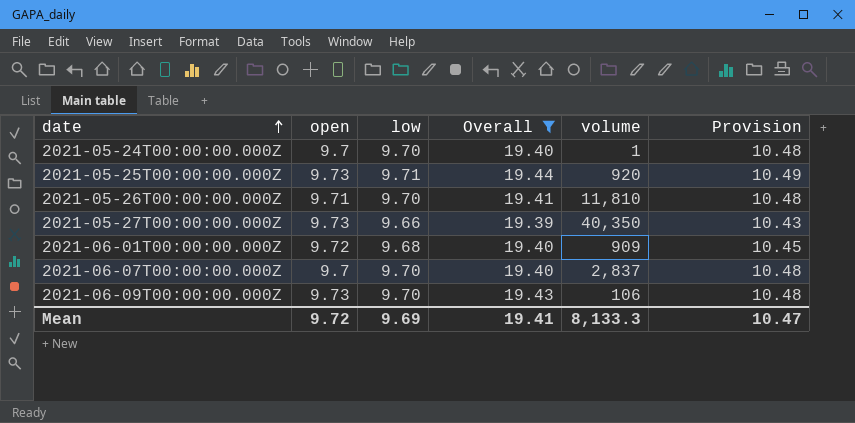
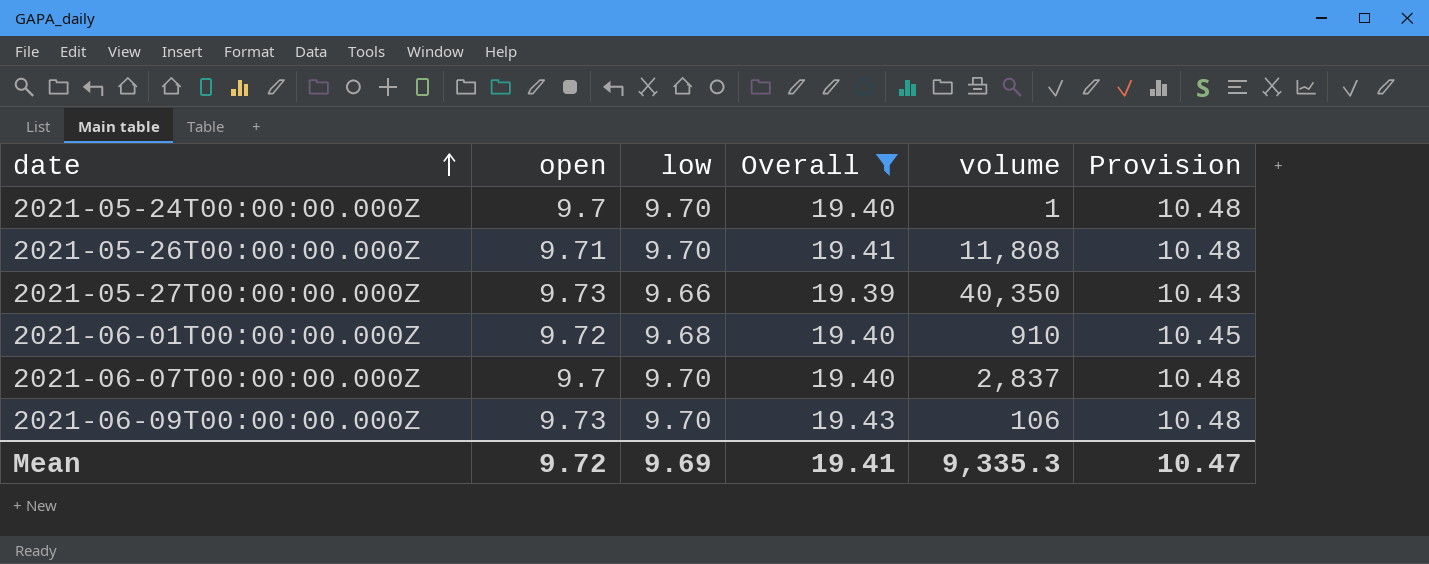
row 2021-05-25T00:00:00.000Z: 9.73 | 9.71 | 19.44 | 920 | 10.49 -> none
2021-05-26T00:00:00.000Z | volume: 11,810 -> 11,808
2021-06-01T00:00:00.000Z | volume: 909 -> 910
Mean | volume: 8,133.3 -> 9,335.3

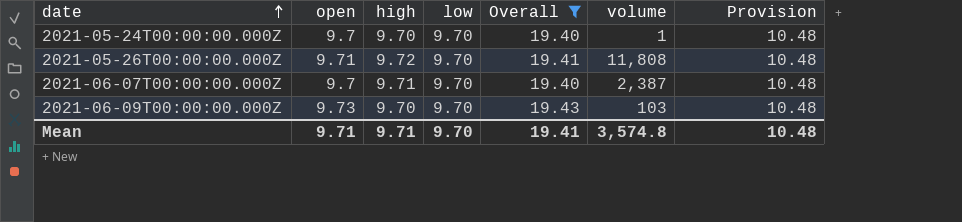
column high | position: none -> 3
row 2021-05-27T00:00:00.000Z: 9.73 | 9.66 | 19.39 | 40,350 | 10.43 -> none
row 2021-06-01T00:00:00.000Z: 9.72 | 9.68 | 19.40 | 910 | 10.45 -> none
2021-06-07T00:00:00.000Z | volume: 2,837 -> 2,387
2021-06-09T00:00:00.000Z | volume: 106 -> 103
Mean | open: 9.72 -> 9.71
Mean | low: 9.69 -> 9.70
Mean | volume: 9,335.3 -> 3,574.8
Mean | Provision: 10.47 -> 10.48

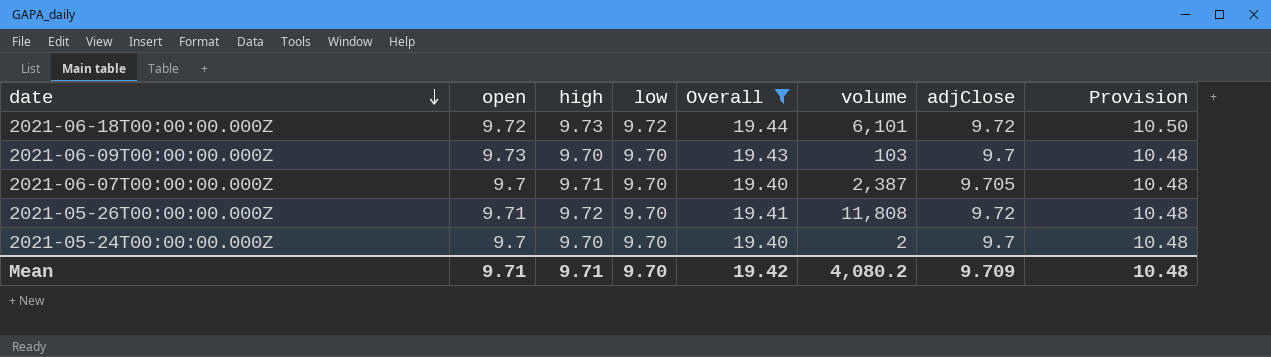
row order: date ascending -> date descending
column adjClose | position: none -> 7
row 2021-06-18T00:00:00.000Z: none -> 9.72 | 9.73 | 9.72 | 19.44 | 6,101 | 9.72 | 10.50
2021-05-24T00:00:00.000Z | volume: 1 -> 2
Mean | Overall: 19.41 -> 19.42
Mean | volume: 3,574.8 -> 4,080.2

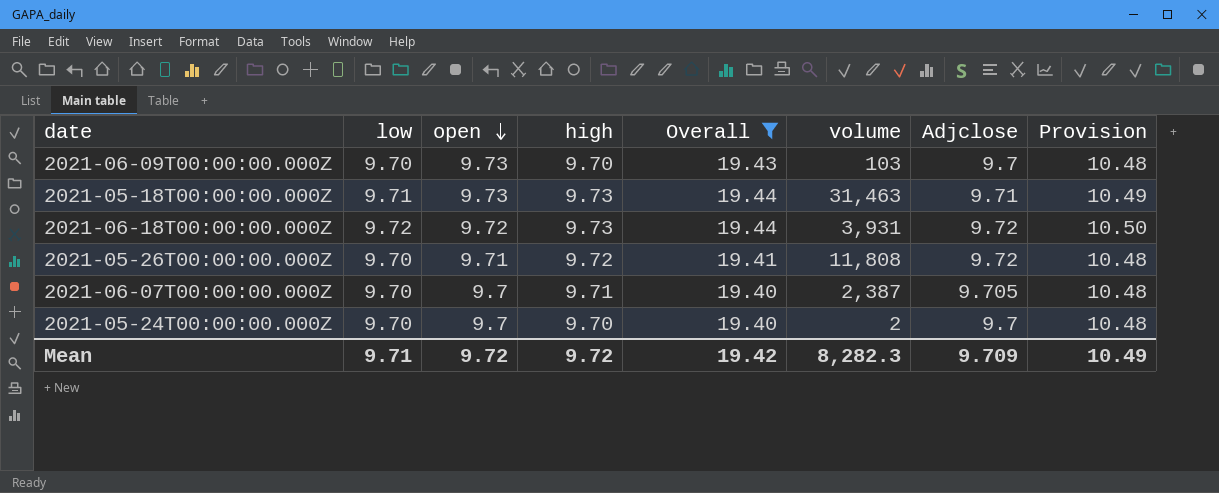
row order: date descending -> open descending
column low | position: 4 -> 2
column name: adjClose -> Adjclose
row 2021-05-18T00:00:00.000Z: none -> 9.71 | 9.73 | 9.73 | 19.44 | 31,463 | 9.71 | 10.49
2021-06-18T00:00:00.000Z | volume: 6,101 -> 3,931
Mean | low: 9.70 -> 9.71
Mean | open: 9.71 -> 9.72
Mean | high: 9.71 -> 9.72
Mean | volume: 4,080.2 -> 8,282.3
Mean | Provision: 10.48 -> 10.49

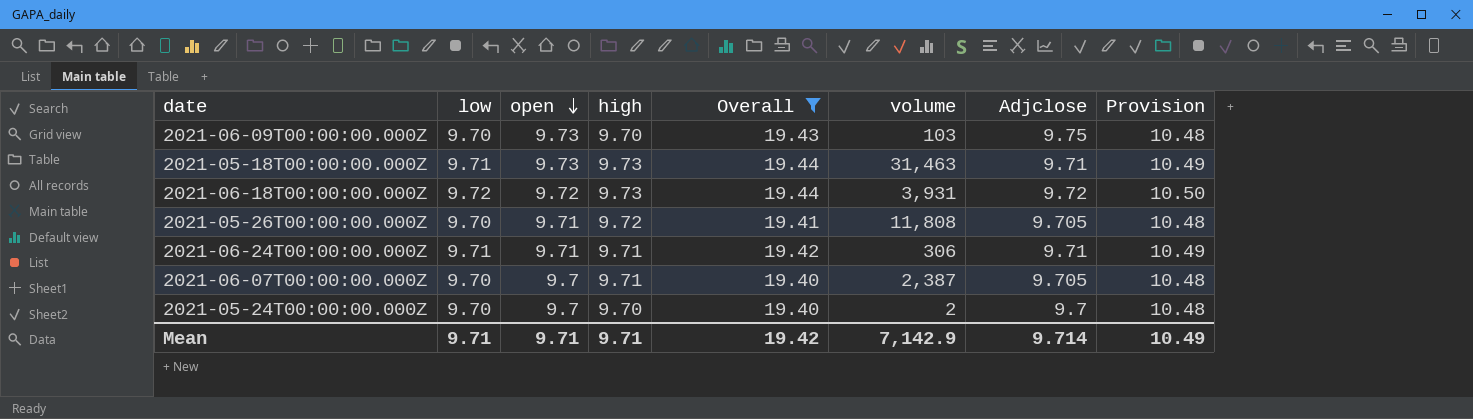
2021-06-09T00:00:00.000Z | Adjclose: 9.7 -> 9.75
2021-05-26T00:00:00.000Z | Adjclose: 9.72 -> 9.705
row 2021-06-24T00:00:00.000Z: none -> 9.71 | 9.71 | 9.71 | 19.42 | 306 | 9.71 | 10.49
Mean | open: 9.72 -> 9.71
Mean | high: 9.72 -> 9.71
Mean | volume: 8,282.3 -> 7,142.9
Mean | Adjclose: 9.709 -> 9.714

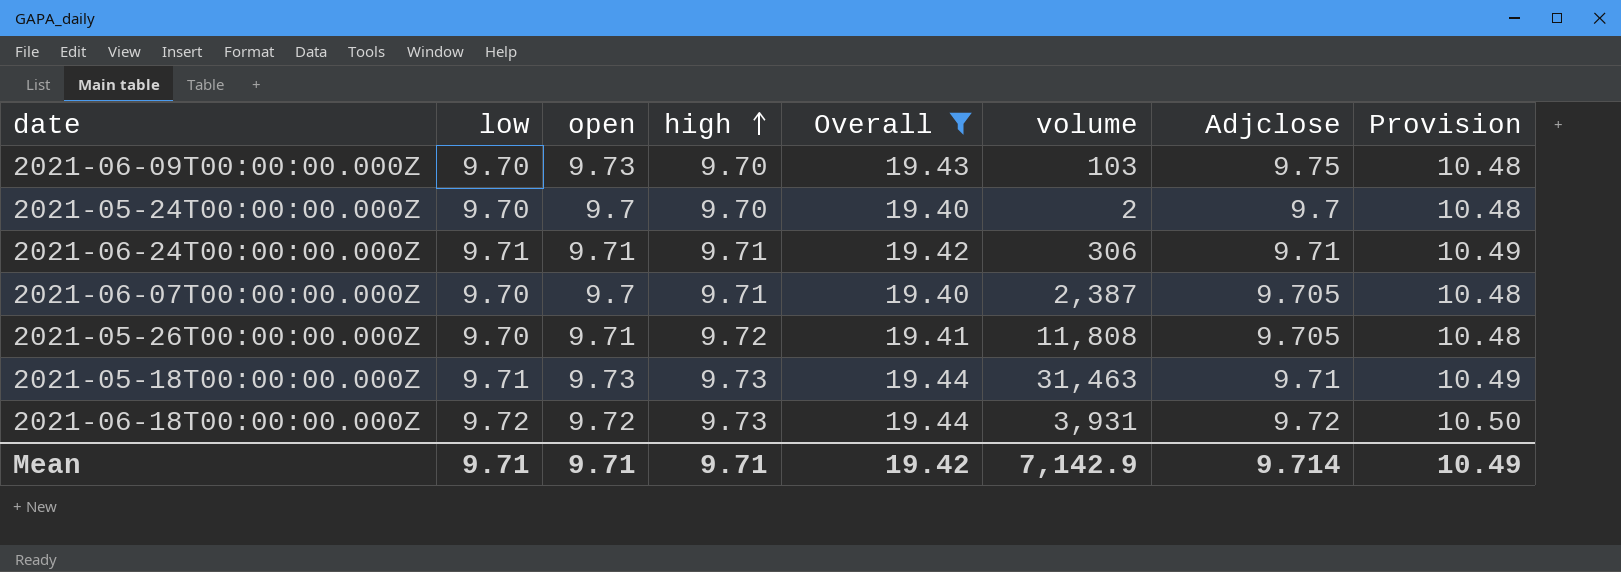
row order: open descending -> high ascending

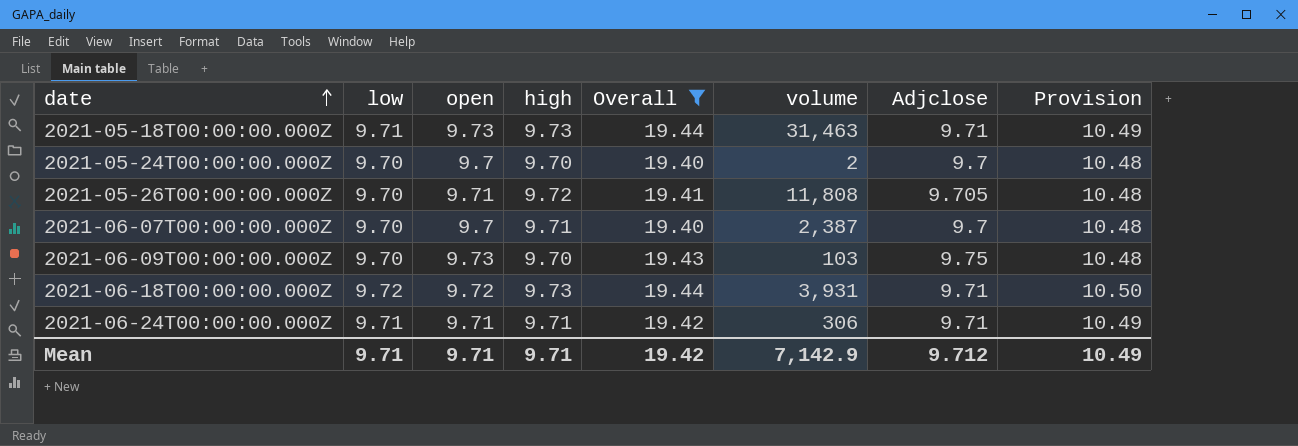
row order: high ascending -> date ascending
2021-06-07T00:00:00.000Z | Adjclose: 9.705 -> 9.7
2021-06-18T00:00:00.000Z | Adjclose: 9.72 -> 9.71
Mean | Adjclose: 9.714 -> 9.712

